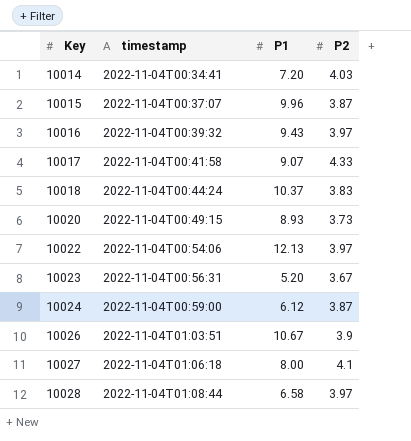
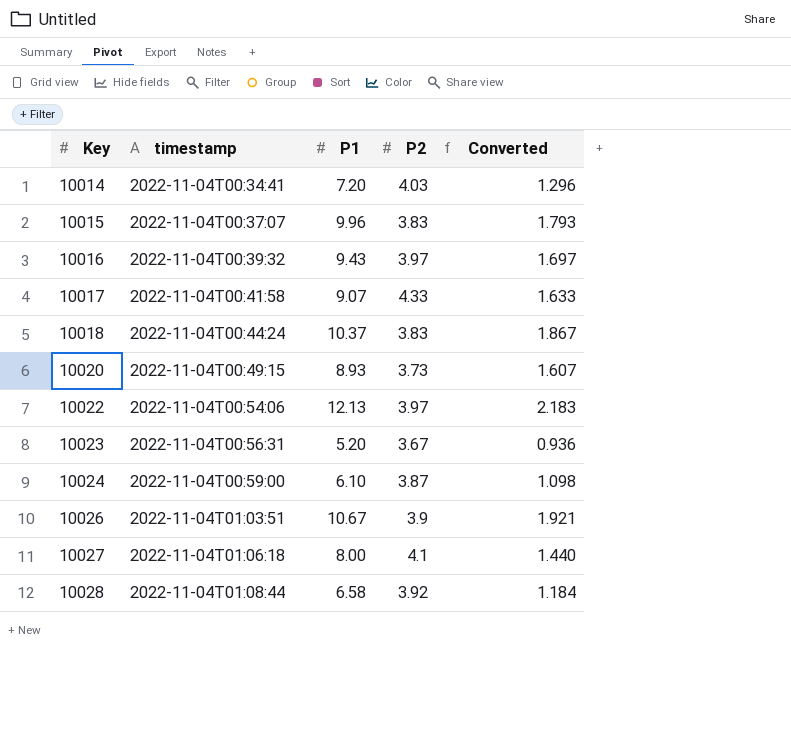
column Converted | formula: none -> [P1] * 0.18
10015 | P2: 3.87 -> 3.83
10024 | P1: 6.12 -> 6.10
10028 | P2: 3.97 -> 3.92

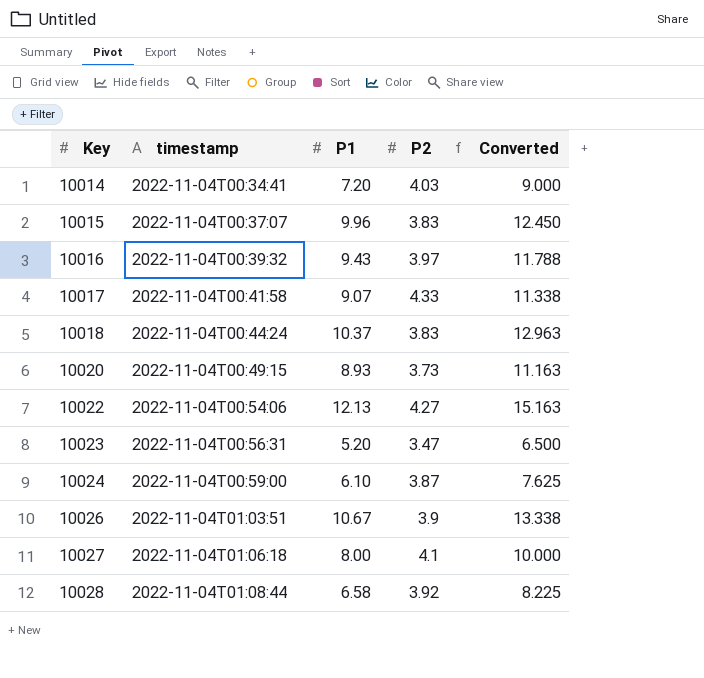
column Converted | formula: [P1] * 0.18 -> [P1] * 1.25
10022 | P2: 3.97 -> 4.27
10023 | P2: 3.67 -> 3.47

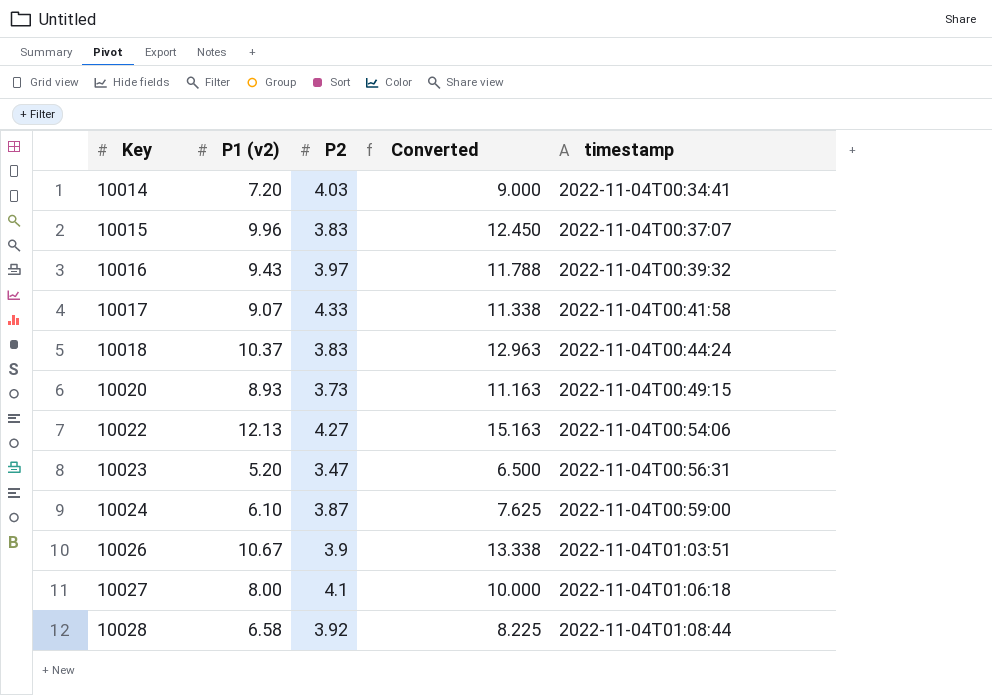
column name: P1 -> P1 (v2)
column timestamp | position: 2 -> 5

